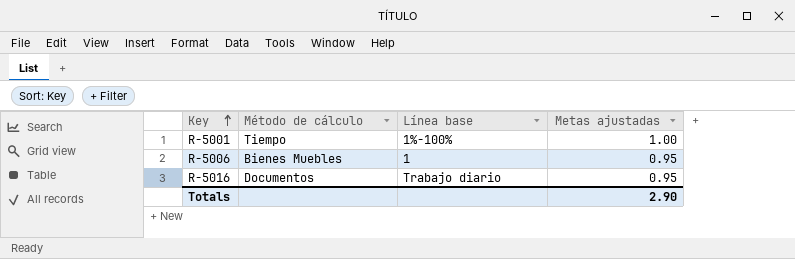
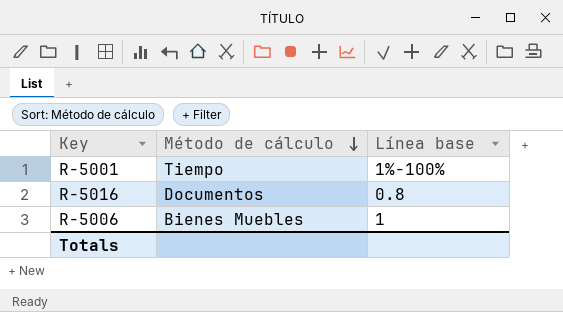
row order: Key ascending -> Método de cálculo descending
column Metas ajustadas | position: 4 -> none
R-5016 | Línea base: Trabajo diario -> 0.8

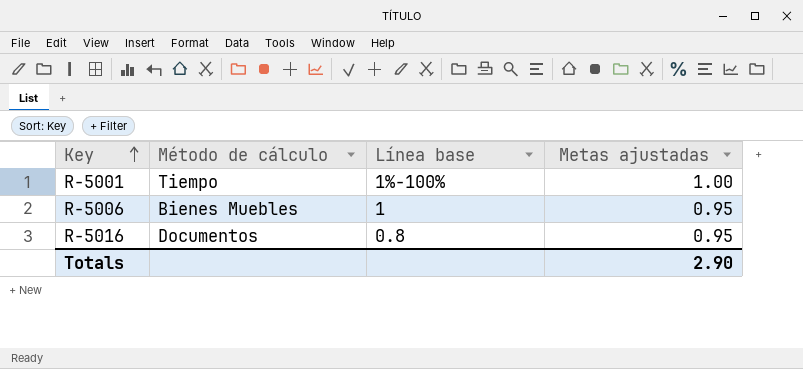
row order: Método de cálculo descending -> Key ascending
column Metas ajustadas | position: none -> 4

